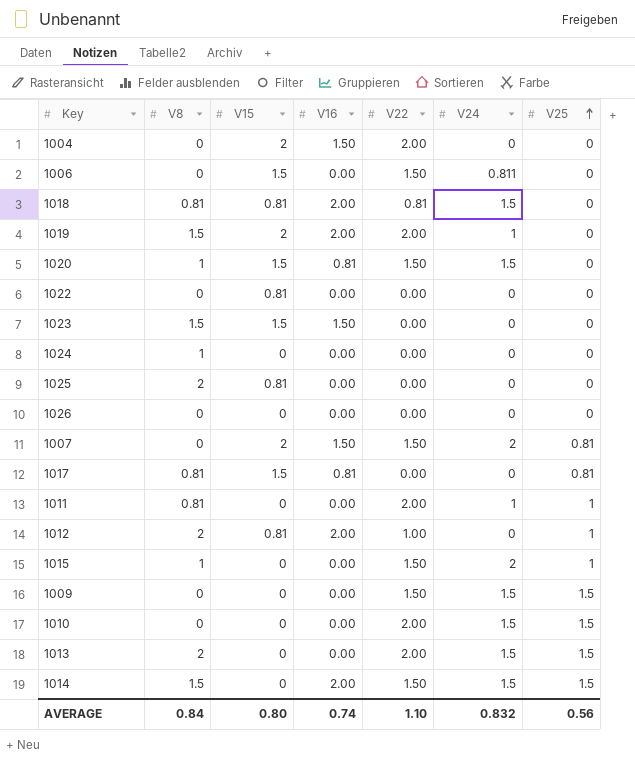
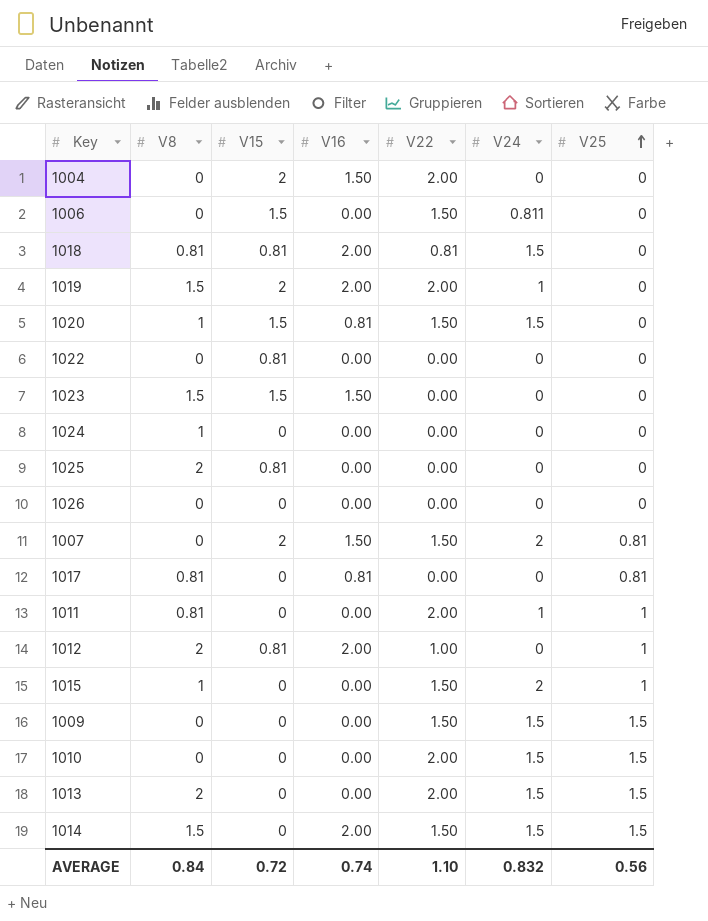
1017 | V15: 1.5 -> 0
AVERAGE | V15: 0.80 -> 0.72

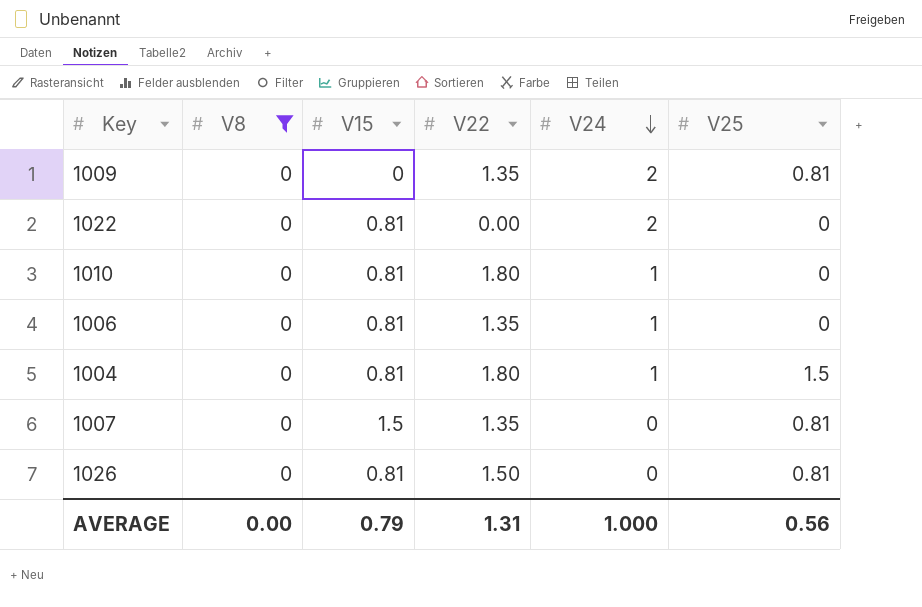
filter: none -> V8 = 0
row order: V25 ascending -> V24 descending
column V16 | position: 4 -> none
1009 | V22: 1.50 -> 1.35
1009 | V24: 1.5 -> 2
1009 | V25: 1.5 -> 0.81
1022 | V24: 0 -> 2
1010 | V15: 0 -> 0.81
1010 | V22: 2.00 -> 1.80
1010 | V24: 1.5 -> 1
1010 | V25: 1.5 -> 0
1006 | V15: 1.5 -> 0.81
1006 | V22: 1.50 -> 1.35
1006 | V24: 0.811 -> 1
1004 | V15: 2 -> 0.81
1004 | V22: 2.00 -> 1.80
1004 | V24: 0 -> 1
1004 | V25: 0 -> 1.5
1007 | V15: 2 -> 1.5
1007 | V22: 1.50 -> 1.35
1007 | V24: 2 -> 0
1026 | V15: 0 -> 0.81
1026 | V22: 0.00 -> 1.50
1026 | V25: 0 -> 0.81
AVERAGE | V8: 0.84 -> 0.00
AVERAGE | V15: 0.72 -> 0.79
AVERAGE | V22: 1.10 -> 1.31
AVERAGE | V24: 0.832 -> 1.000

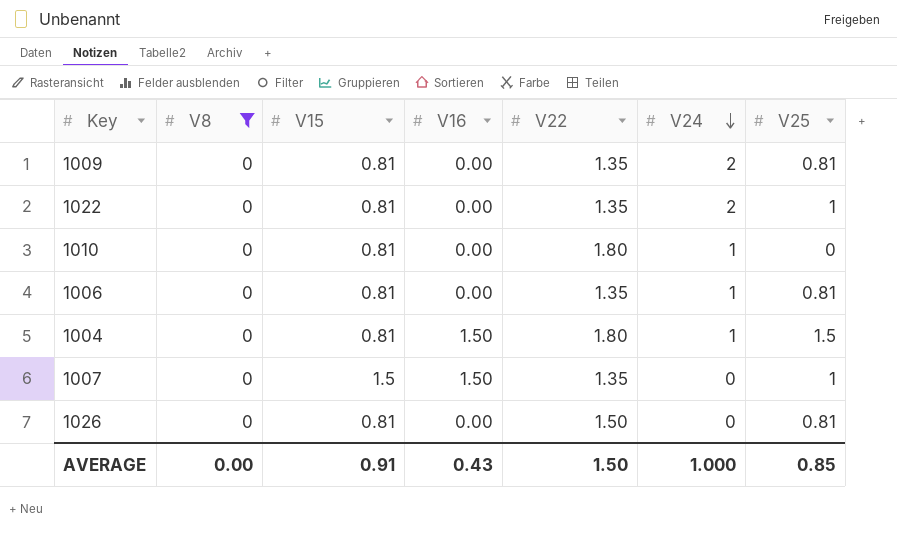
column V16 | position: none -> 4
1009 | V15: 0 -> 0.81
1022 | V22: 0.00 -> 1.35
1022 | V25: 0 -> 1
1006 | V25: 0 -> 0.81
1007 | V25: 0.81 -> 1
AVERAGE | V15: 0.79 -> 0.91
AVERAGE | V22: 1.31 -> 1.50
AVERAGE | V25: 0.56 -> 0.85

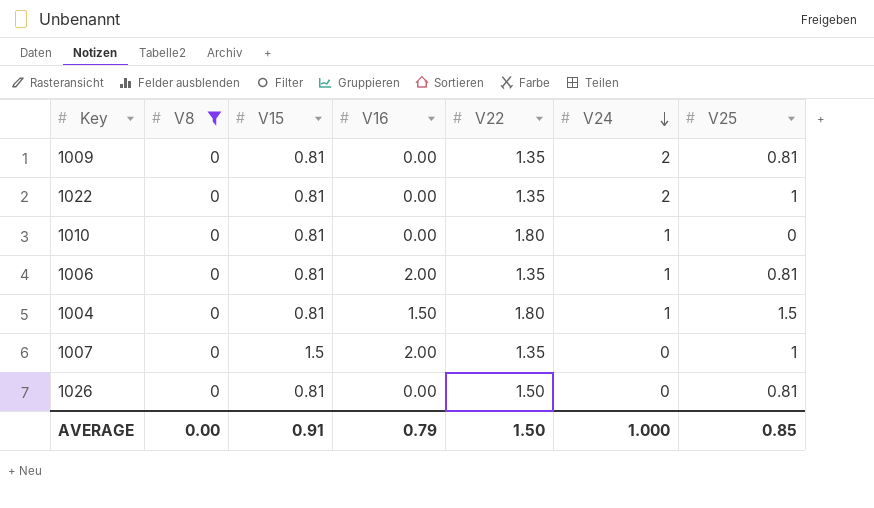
1006 | V16: 0.00 -> 2.00
1007 | V16: 1.50 -> 2.00
AVERAGE | V16: 0.43 -> 0.79

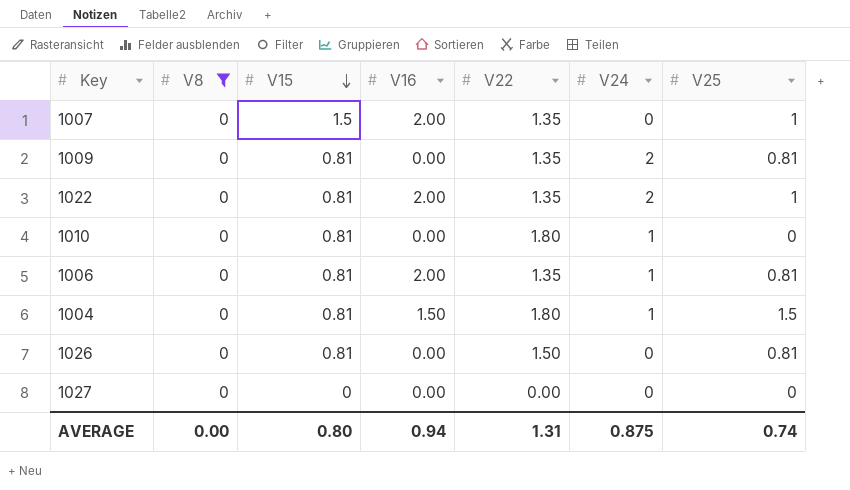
row order: V24 descending -> V15 descending
1022 | V16: 0.00 -> 2.00
row 1027: none -> 0 | 0 | 0.00 | 0.00 | 0 | 0
AVERAGE | V15: 0.91 -> 0.80
AVERAGE | V16: 0.79 -> 0.94
AVERAGE | V22: 1.50 -> 1.31
AVERAGE | V24: 1.000 -> 0.875
AVERAGE | V25: 0.85 -> 0.74

